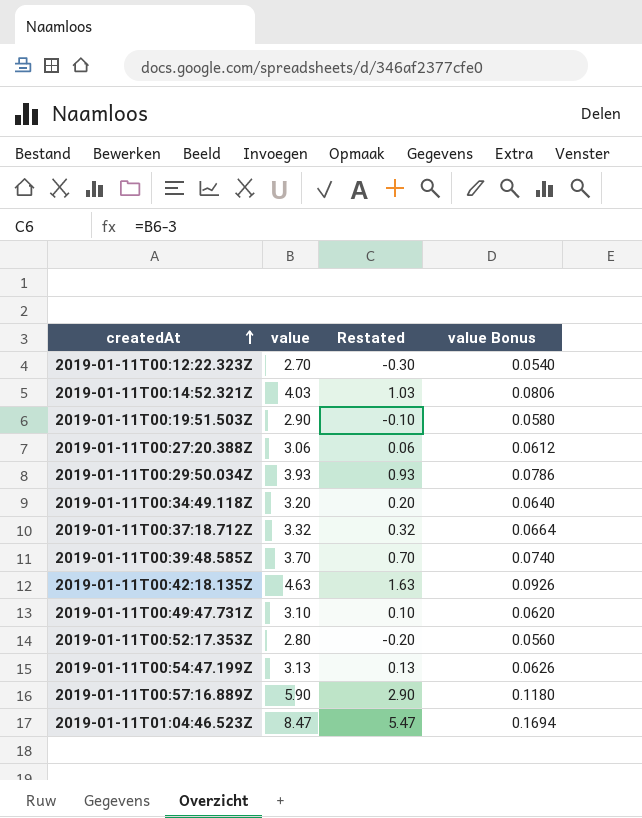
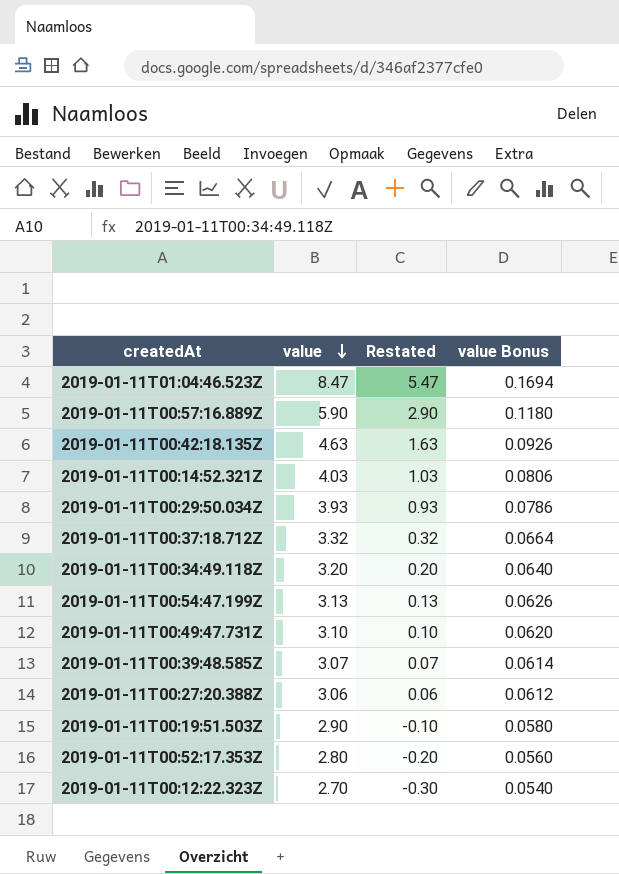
row order: createdAt ascending -> value descending
2019-01-11T00:39:48.585Z | value: 3.70 -> 3.07
2019-01-11T00:39:48.585Z | Restated: 0.70 -> 0.07
2019-01-11T00:39:48.585Z | value Bonus: 0.0740 -> 0.0614

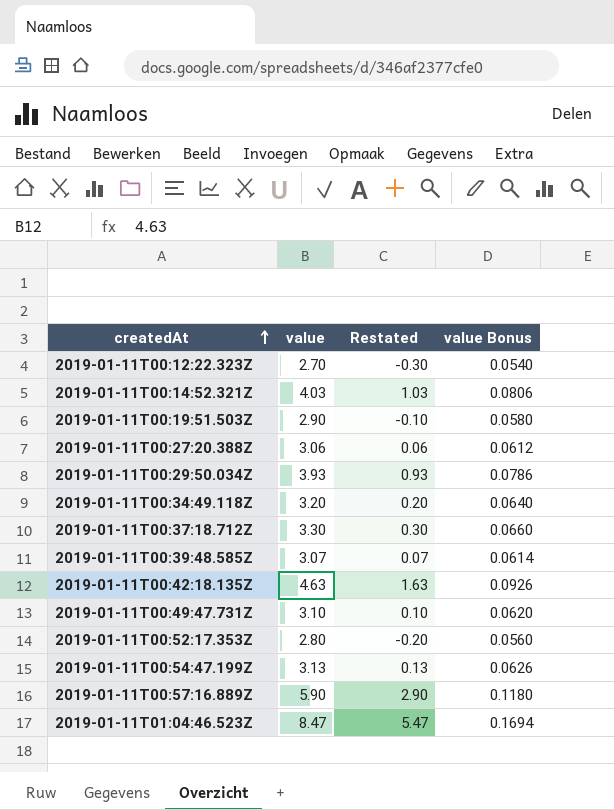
row order: value descending -> createdAt ascending
2019-01-11T00:37:18.712Z | value: 3.32 -> 3.30
2019-01-11T00:37:18.712Z | Restated: 0.32 -> 0.30
2019-01-11T00:37:18.712Z | value Bonus: 0.0664 -> 0.0660

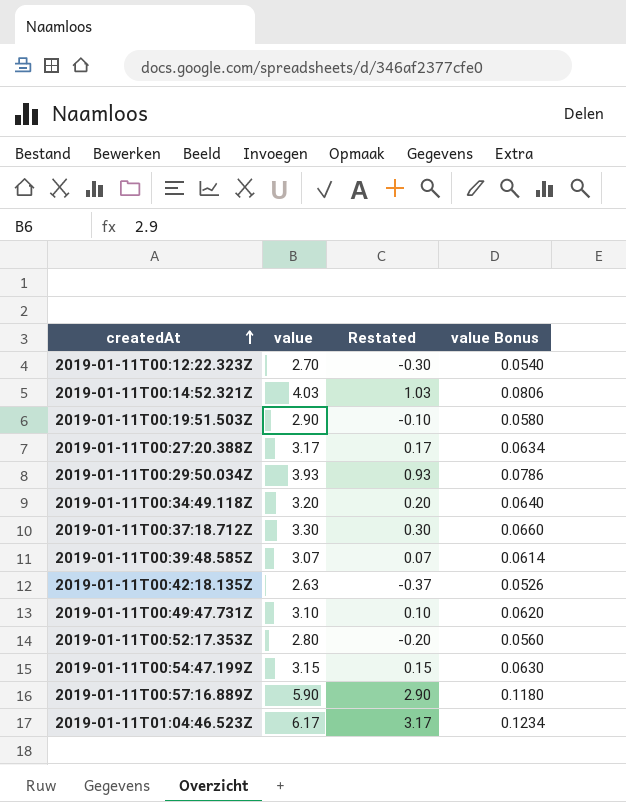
2019-01-11T00:27:20.388Z | value: 3.06 -> 3.17
2019-01-11T00:27:20.388Z | Restated: 0.06 -> 0.17
2019-01-11T00:27:20.388Z | value Bonus: 0.0612 -> 0.0634
2019-01-11T00:42:18.135Z | value: 4.63 -> 2.63
2019-01-11T00:42:18.135Z | Restated: 1.63 -> -0.37
2019-01-11T00:42:18.135Z | value Bonus: 0.0926 -> 0.0526
2019-01-11T00:54:47.199Z | value: 3.13 -> 3.15
2019-01-11T00:54:47.199Z | Restated: 0.13 -> 0.15
2019-01-11T00:54:47.199Z | value Bonus: 0.0626 -> 0.0630
2019-01-11T01:04:46.523Z | value: 8.47 -> 6.17
2019-01-11T01:04:46.523Z | Restated: 5.47 -> 3.17
2019-01-11T01:04:46.523Z | value Bonus: 0.1694 -> 0.1234

